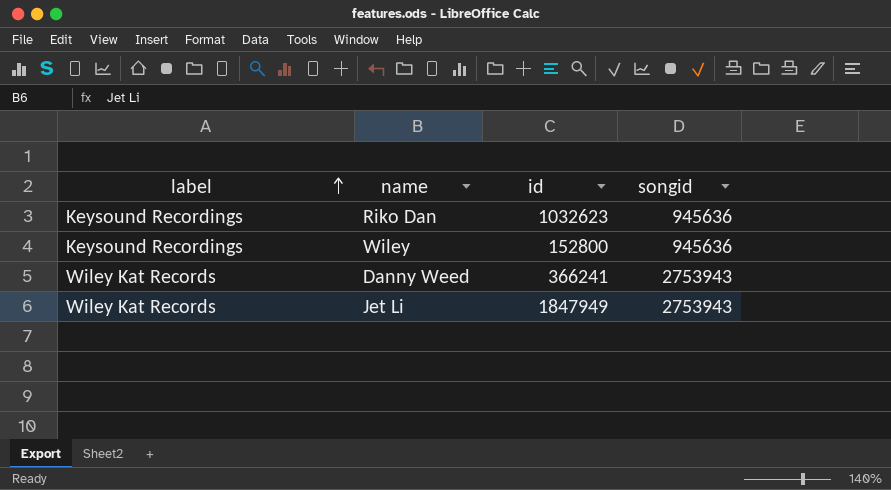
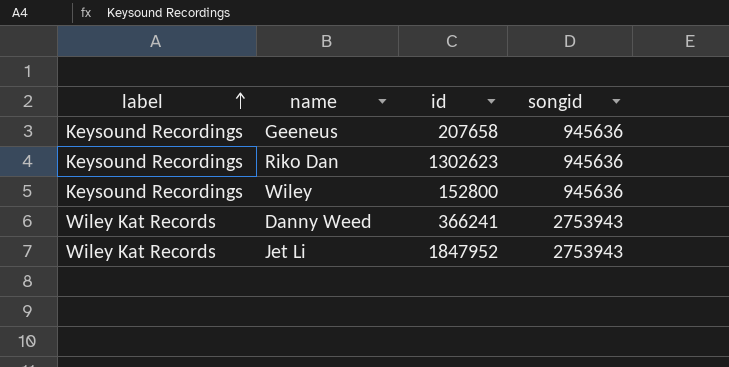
row Geeneus: none -> Keysound Recordings | 207658 | 945636
Riko Dan | id: 1032623 -> 1302623
Jet Li | id: 1847949 -> 1847952

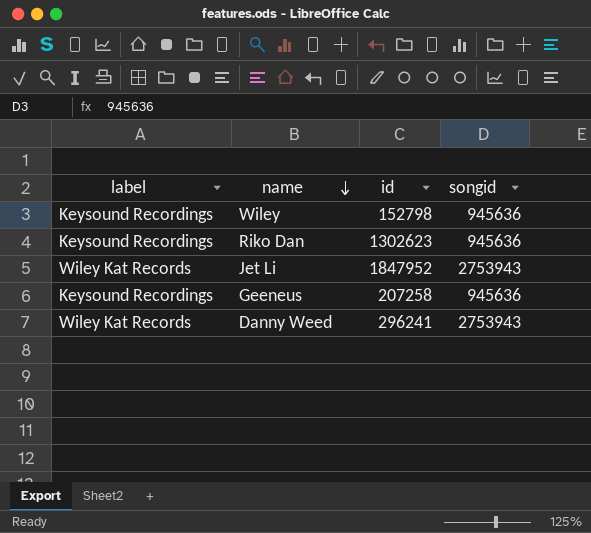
row order: label ascending -> name descending
Wiley | id: 152800 -> 152798
Geeneus | id: 207658 -> 207258
Danny Weed | id: 366241 -> 296241

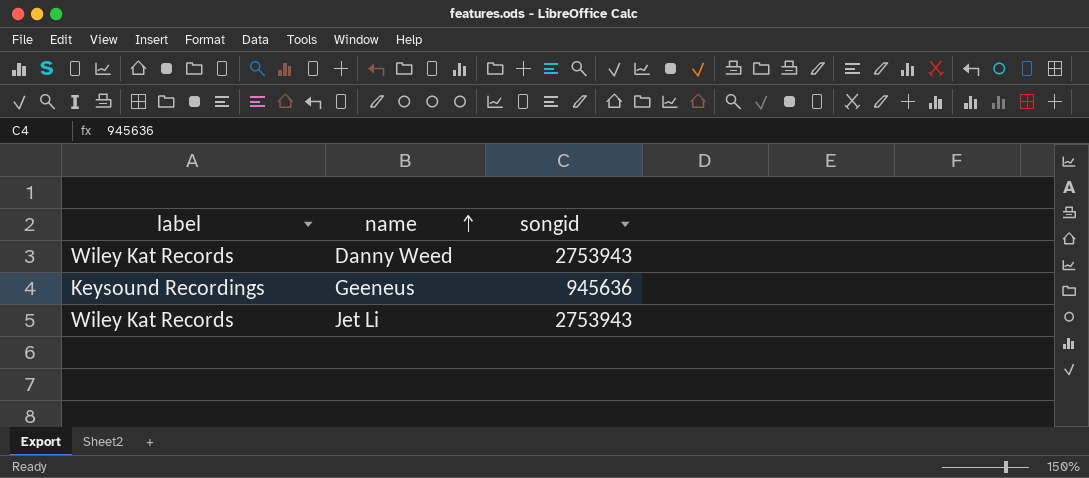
row order: name descending -> name ascending
column id | position: 3 -> none
row Wiley: Keysound Recordings | 152798 | 945636 -> none
row Riko Dan: Keysound Recordings | 1302623 | 945636 -> none

